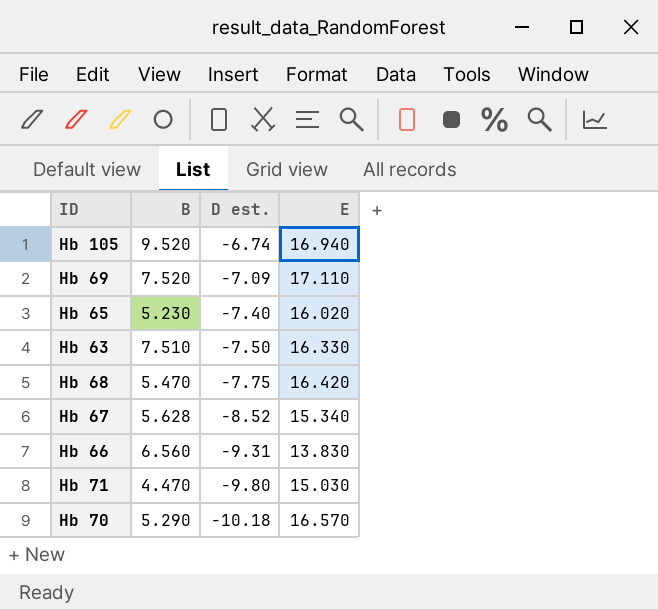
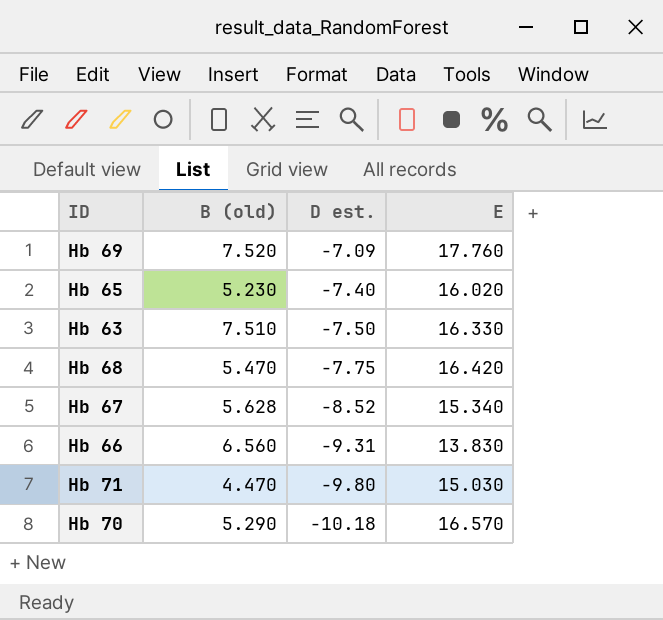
column name: B -> B (old)
row Hb 105: 9.520 | -6.74 | 16.940 -> none
Hb 69 | E: 17.110 -> 17.760

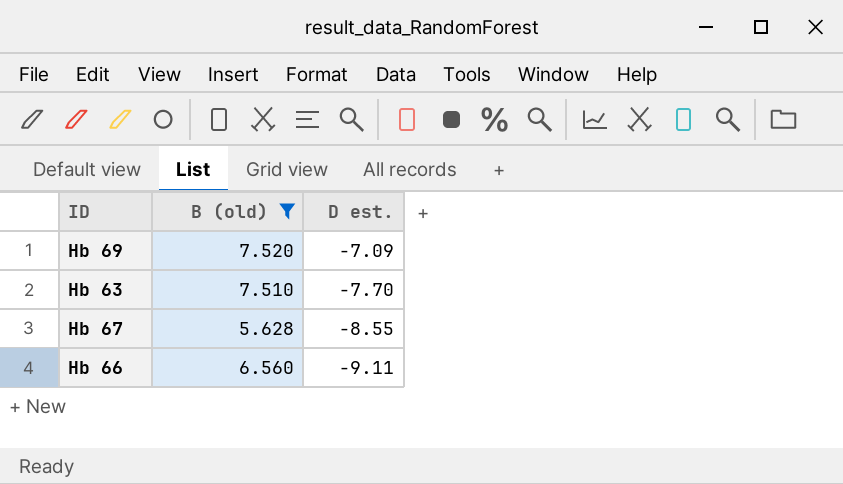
filter: none -> B (old) >= 5.628
column E | position: 4 -> none
Hb 63 | D est.: -7.50 -> -7.70
Hb 67 | D est.: -8.52 -> -8.55
Hb 66 | D est.: -9.31 -> -9.11

